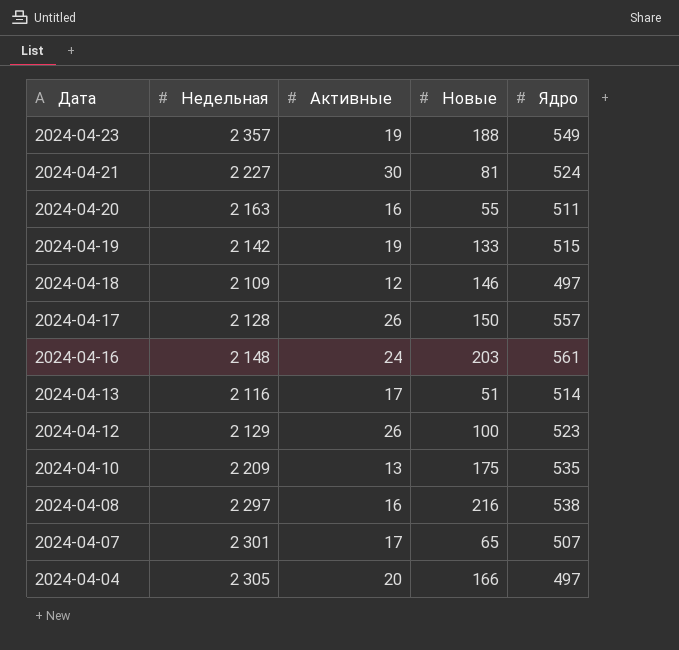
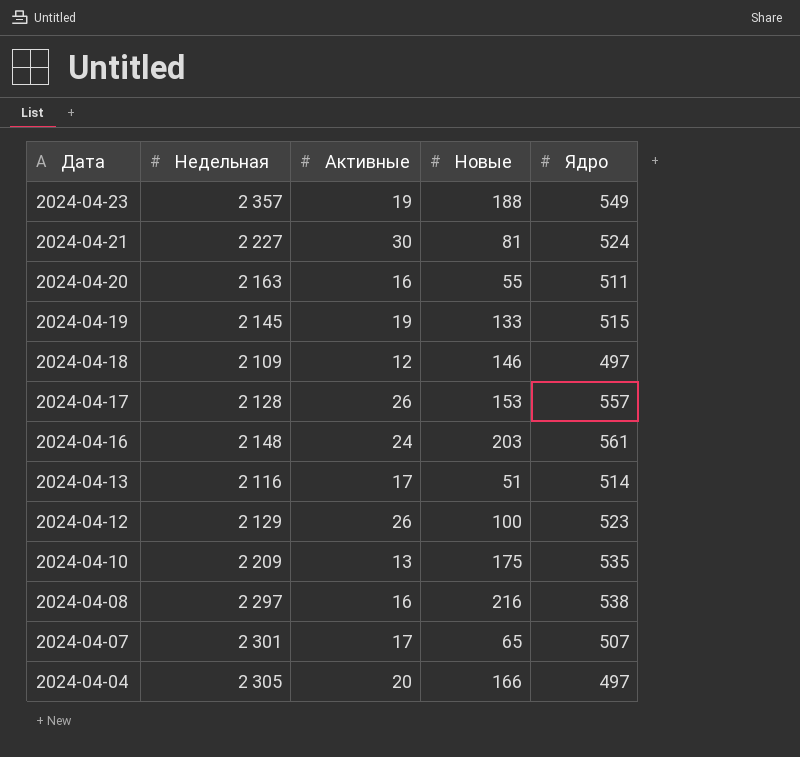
2024-04-19 | Недельная: 2 142 -> 2 145
2024-04-17 | Новые: 150 -> 153

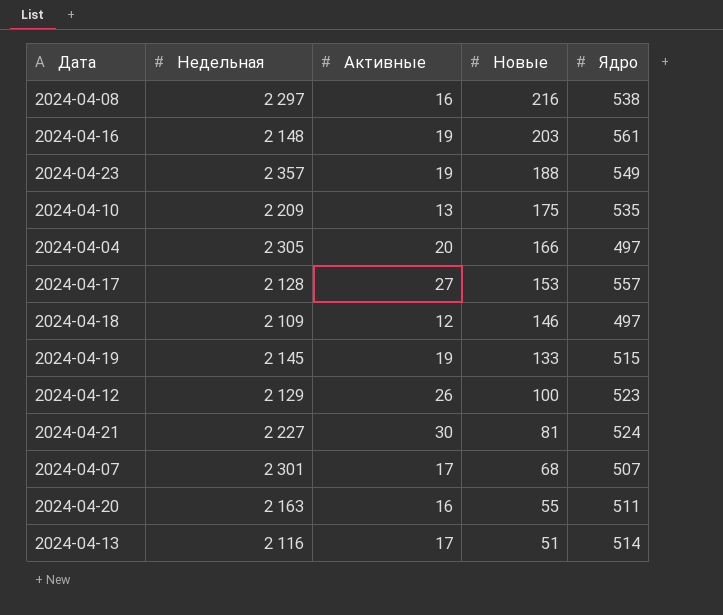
row order: Дата descending -> Новые descending
2024-04-16 | Активные: 24 -> 19
2024-04-17 | Активные: 26 -> 27
2024-04-07 | Новые: 65 -> 68

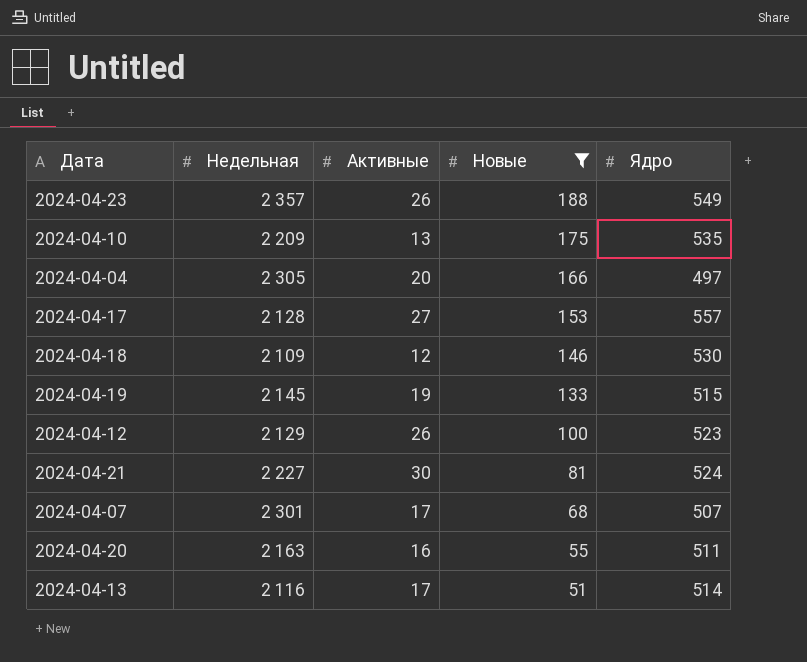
filter: none -> Новые <= 188
2024-04-23 | Активные: 19 -> 26
2024-04-18 | Ядро: 497 -> 530

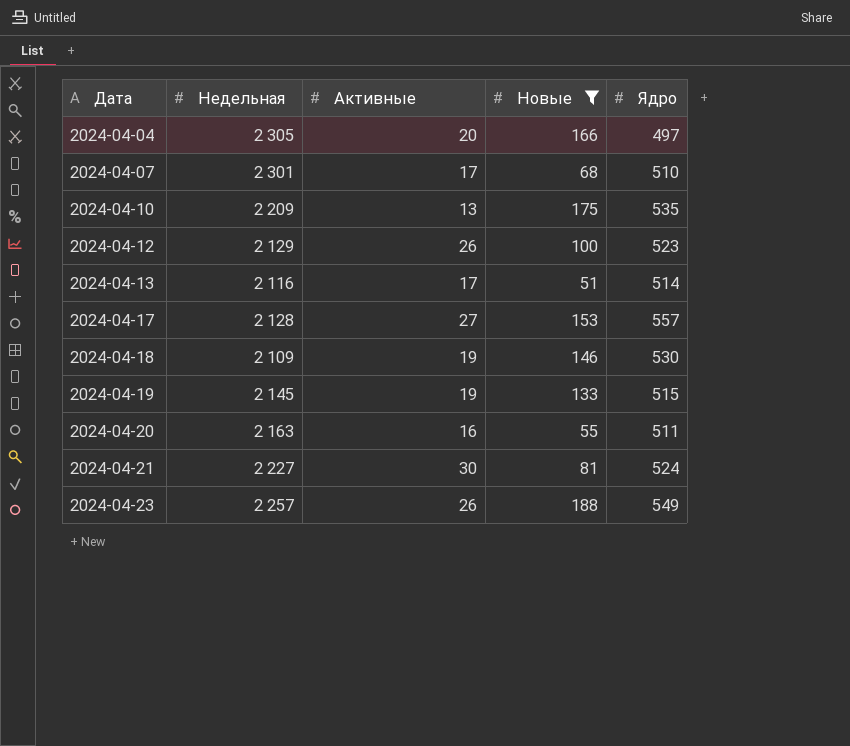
row order: Новые descending -> Дата ascending
2024-04-07 | Ядро: 507 -> 510
2024-04-18 | Активные: 12 -> 19
2024-04-23 | Недельная: 2 357 -> 2 257

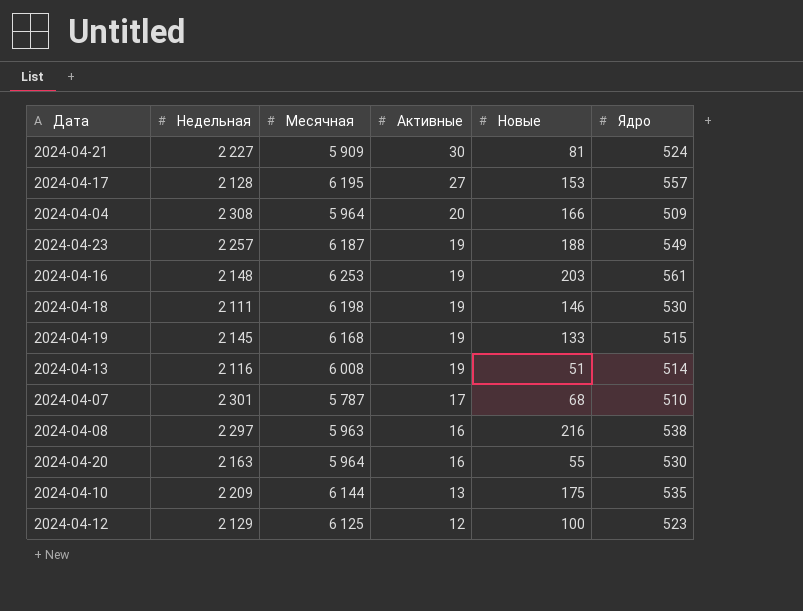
filter: Новые <= 188 -> none
row order: Дата ascending -> Активные descending
column Месячная | position: none -> 3
2024-04-04 | Недельная: 2 305 -> 2 308
2024-04-04 | Ядро: 497 -> 509
2024-04-23 | Активные: 26 -> 19
2024-04-18 | Недельная: 2 109 -> 2 111
2024-04-13 | Активные: 17 -> 19
2024-04-20 | Ядро: 511 -> 530
2024-04-12 | Активные: 26 -> 12

